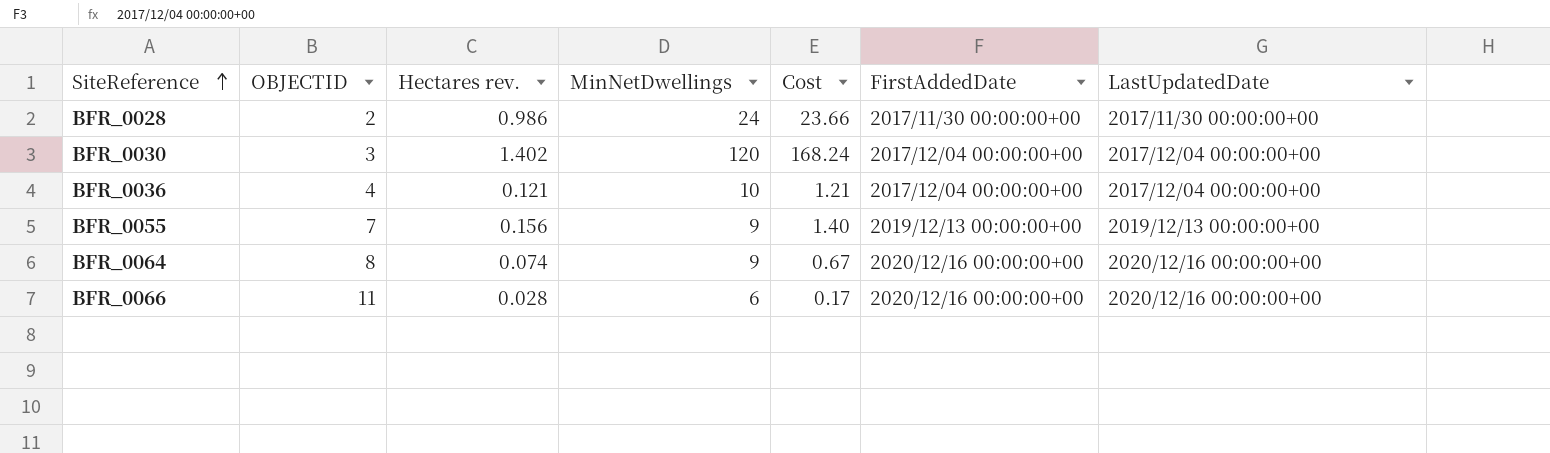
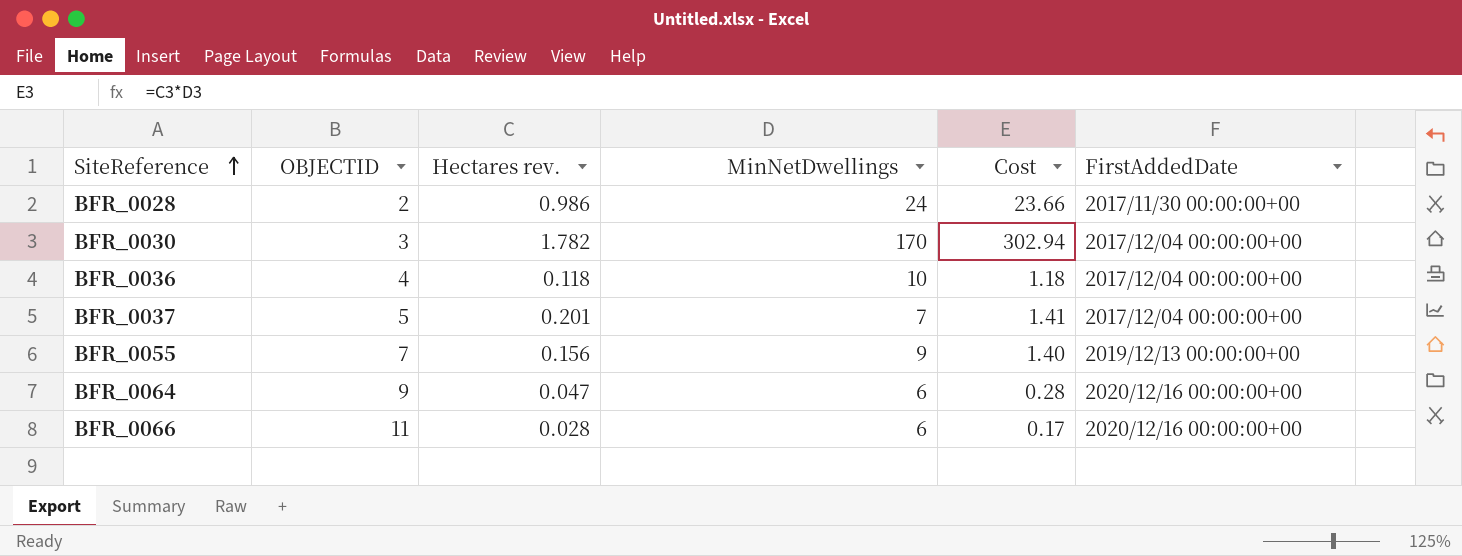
column LastUpdatedDate | position: 7 -> none
BFR_0030 | Hectares rev.: 1.402 -> 1.782
BFR_0030 | MinNetDwellings: 120 -> 170
BFR_0030 | Cost: 168.24 -> 302.94
BFR_0036 | Hectares rev.: 0.121 -> 0.118
BFR_0036 | Cost: 1.21 -> 1.18
row BFR_0037: none -> 5 | 0.201 | 7 | 1.41 | 2017/12/04 00:00:00+00
BFR_0064 | OBJECTID: 8 -> 9
BFR_0064 | Hectares rev.: 0.074 -> 0.047
BFR_0064 | MinNetDwellings: 9 -> 6
BFR_0064 | Cost: 0.67 -> 0.28

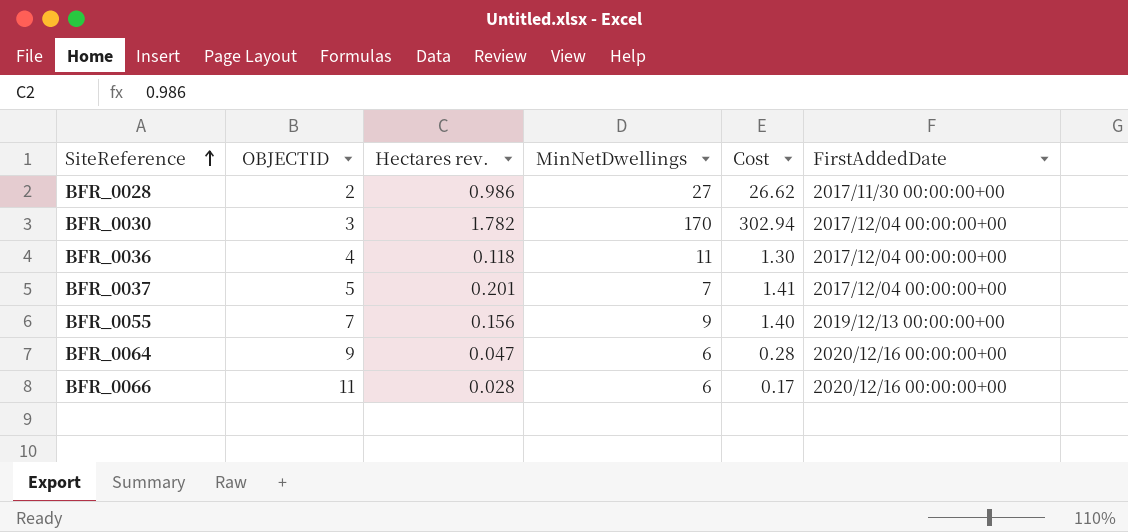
BFR_0028 | MinNetDwellings: 24 -> 27
BFR_0028 | Cost: 23.66 -> 26.62
BFR_0036 | MinNetDwellings: 10 -> 11
BFR_0036 | Cost: 1.18 -> 1.30

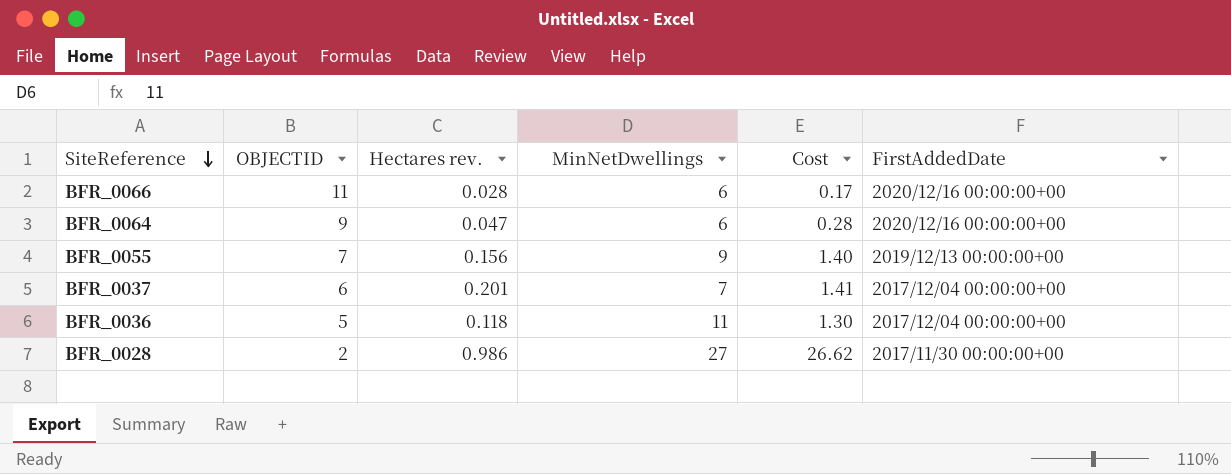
row order: SiteReference ascending -> SiteReference descending
row BFR_0030: 3 | 1.782 | 170 | 302.94 | 2017/12/04 00:00:00+00 -> none
BFR_0037 | OBJECTID: 5 -> 6
BFR_0036 | OBJECTID: 4 -> 5

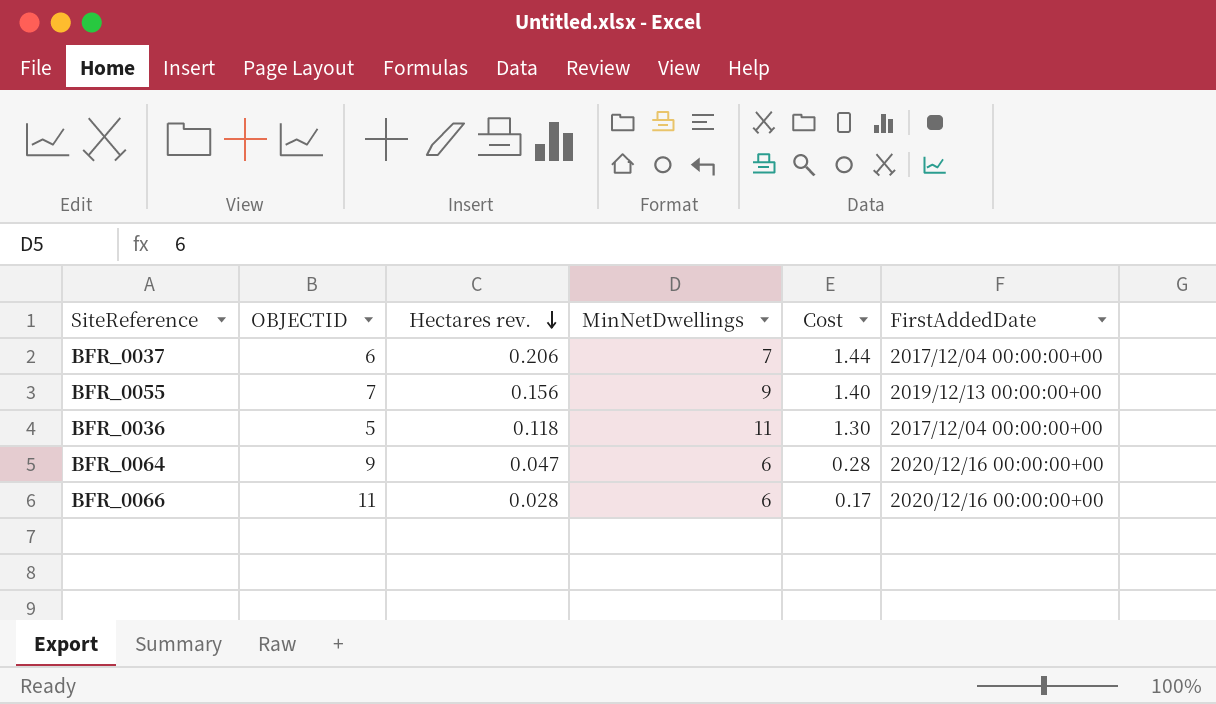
row order: SiteReference descending -> Hectares rev. descending
row BFR_0028: 2 | 0.986 | 27 | 26.62 | 2017/11/30 00:00:00+00 -> none
BFR_0037 | Hectares rev.: 0.201 -> 0.206
BFR_0037 | Cost: 1.41 -> 1.44

